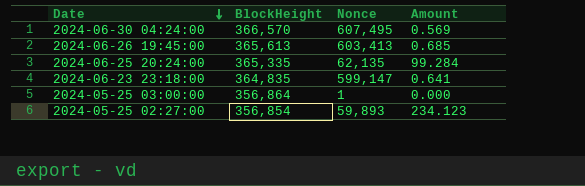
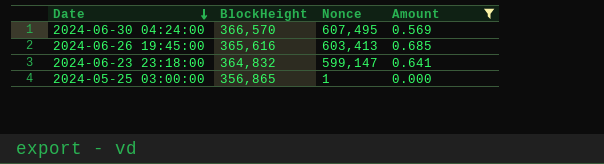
filter: none -> Amount <= 0.685
2024-06-26 19:45:00 | BlockHeight: 365,613 -> 365,616
2024-06-23 23:18:00 | BlockHeight: 364,835 -> 364,832
2024-05-25 03:00:00 | BlockHeight: 356,864 -> 356,865

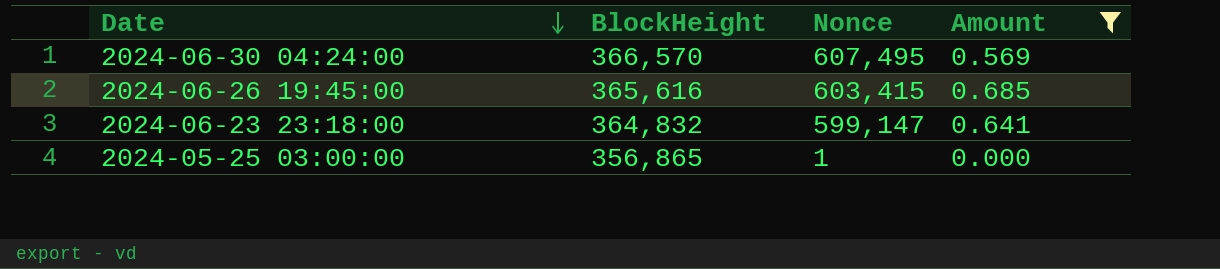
2024-06-26 19:45:00 | Nonce: 603,413 -> 603,415

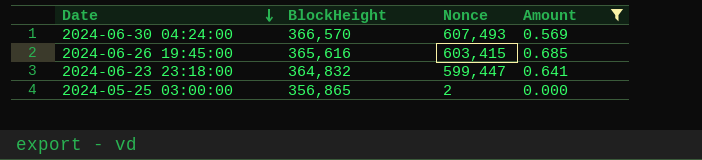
2024-06-30 04:24:00 | Nonce: 607,495 -> 607,493
2024-06-23 23:18:00 | Nonce: 599,147 -> 599,447
2024-05-25 03:00:00 | Nonce: 1 -> 2

